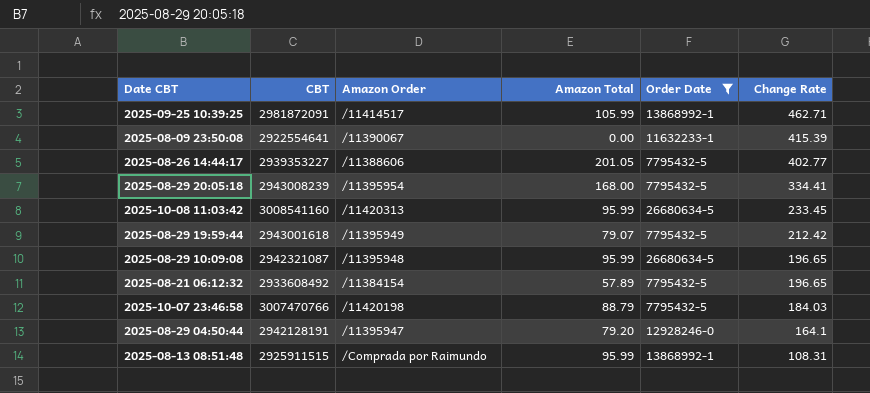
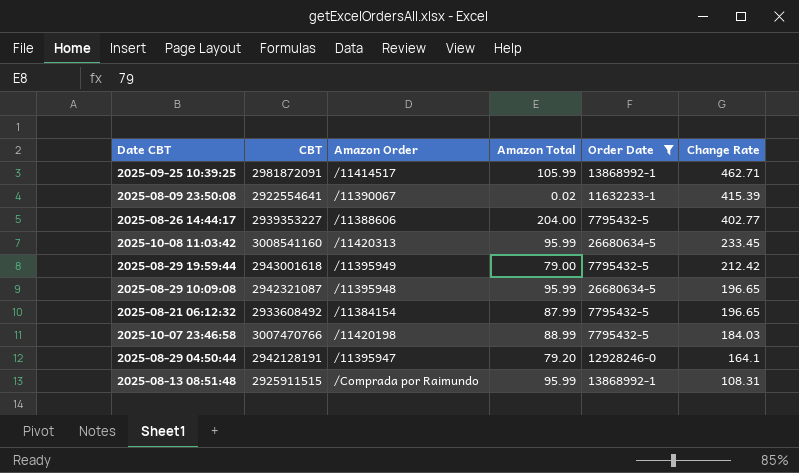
row 2025-08-29 20:05:18: 2943008239 | /11395954 | 168.00 | 7795432-5 | 334.41 -> none
2025-08-09 23:50:08 | Amazon Total: 0.00 -> 0.02
2025-08-26 14:44:17 | Amazon Total: 201.05 -> 204.00
2025-08-29 19:59:44 | Amazon Total: 79.07 -> 79.00
2025-08-21 06:12:32 | Amazon Total: 57.89 -> 87.99
2025-10-07 23:46:58 | Amazon Total: 88.79 -> 88.99

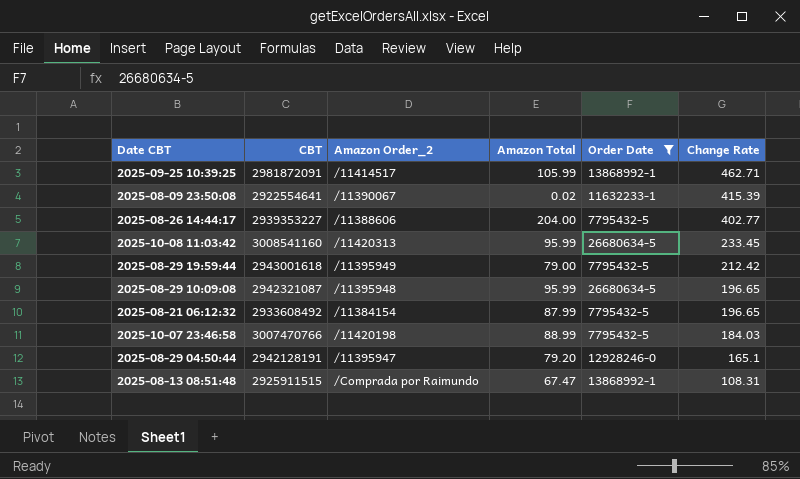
column name: Amazon Order -> Amazon Order_2
2025-08-29 04:50:44 | Change Rate: 164.1 -> 165.1
2025-08-13 08:51:48 | Amazon Total: 95.99 -> 67.47

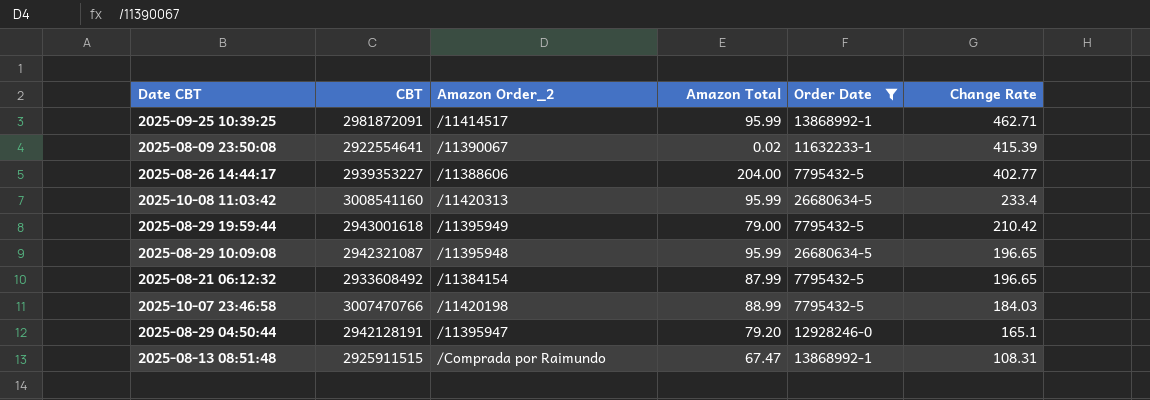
2025-09-25 10:39:25 | Amazon Total: 105.99 -> 95.99
2025-10-08 11:03:42 | Change Rate: 233.45 -> 233.4
2025-08-29 19:59:44 | Change Rate: 212.42 -> 210.42

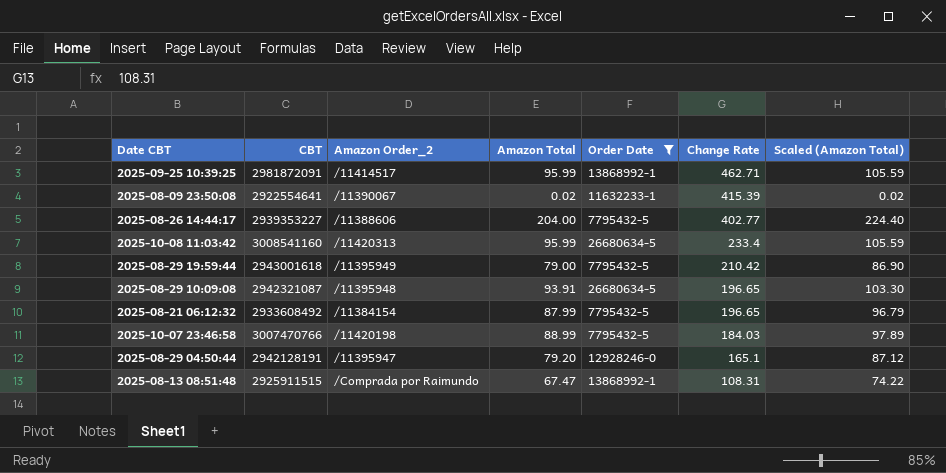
column Scaled (Amazon Total) | formula: none -> [Amazon Total] * 1.1
2025-08-29 10:09:08 | Amazon Total: 95.99 -> 93.91

